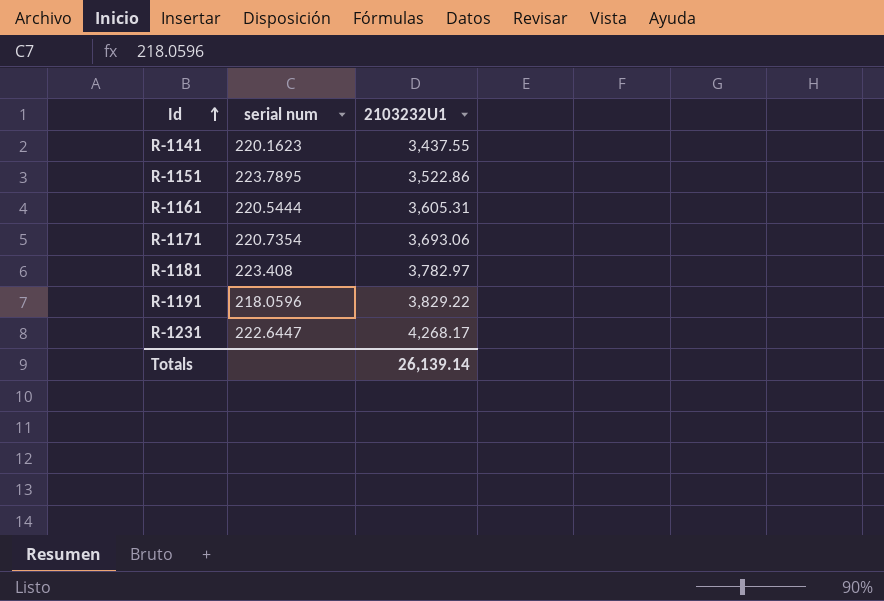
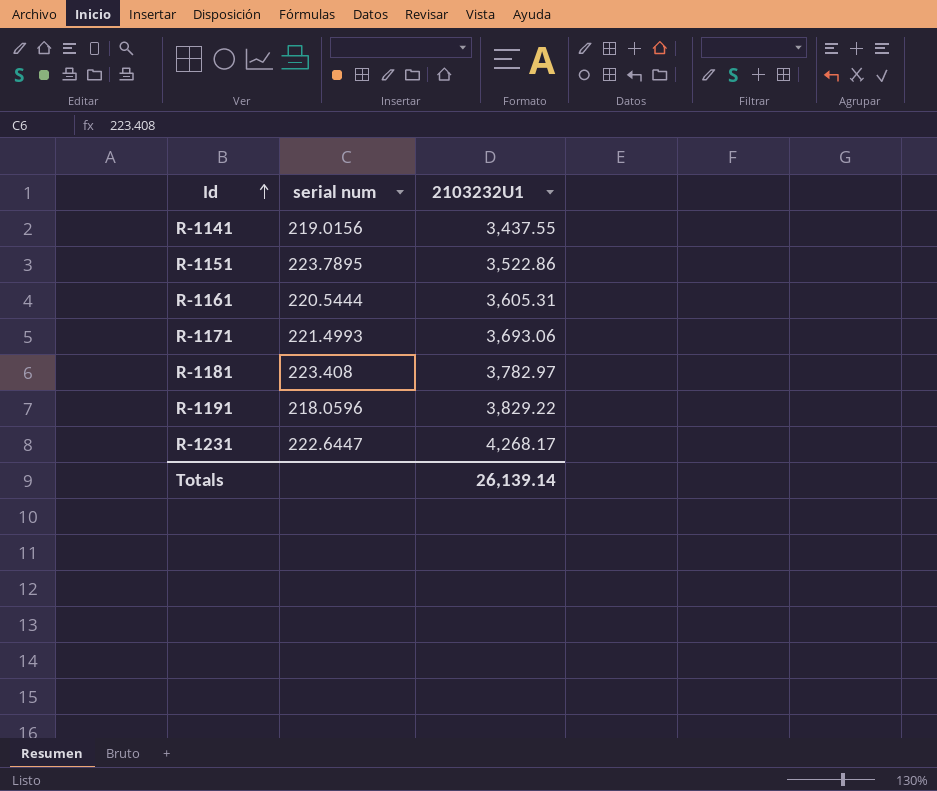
R-1141 | serial num: 220.1623 -> 219.0156
R-1171 | serial num: 220.7354 -> 221.4993

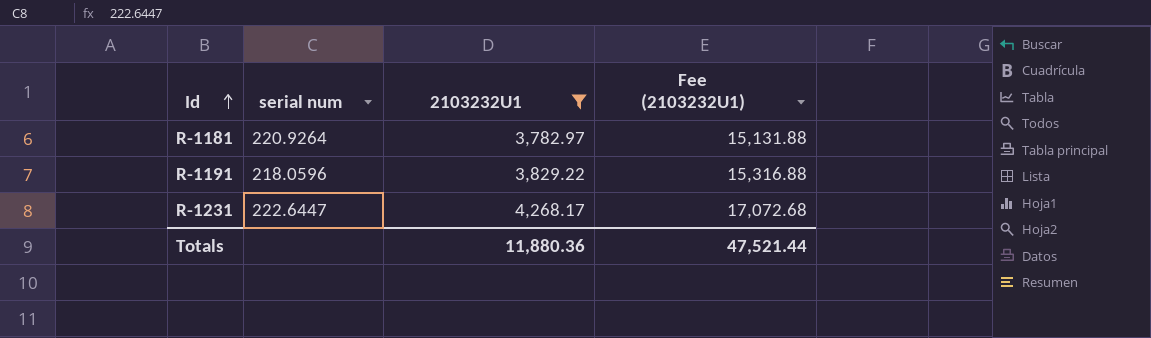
filter: none -> 2103232U1 >= 3,782.97
column Fee (2103232U1) | formula: none -> [2103232U1] * 4
R-1181 | serial num: 223.408 -> 220.9264
Totals | 2103232U1: 26,139.14 -> 11,880.36

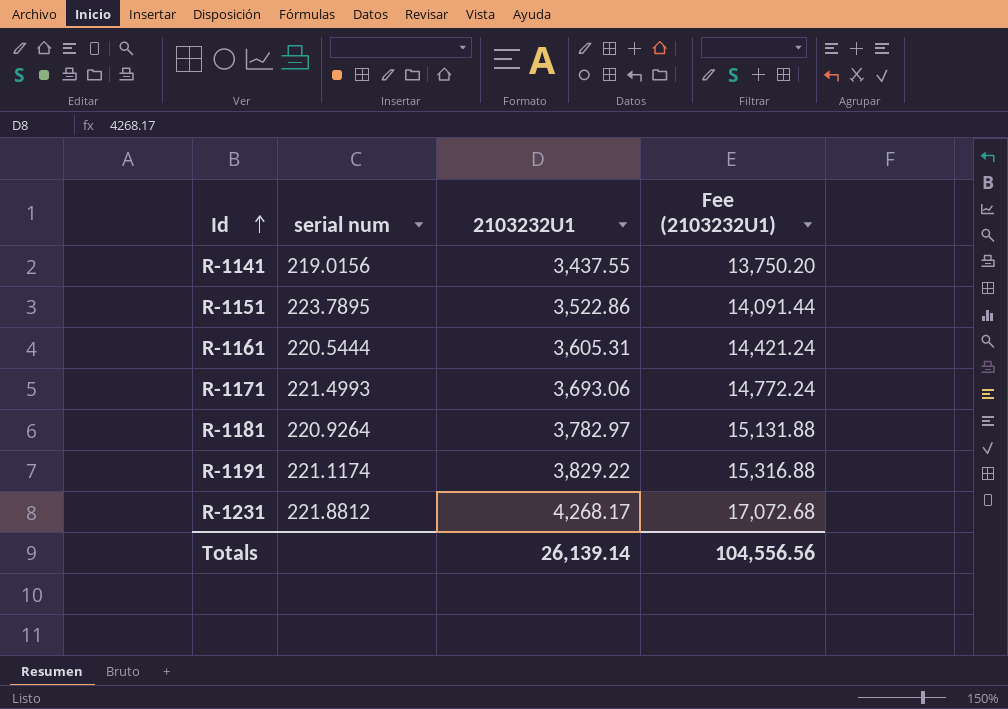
filter: 2103232U1 >= 3,782.97 -> none
R-1191 | serial num: 218.0596 -> 221.1174
R-1231 | serial num: 222.6447 -> 221.8812
Totals | 2103232U1: 11,880.36 -> 26,139.14
Totals | Fee (2103232U1): 47,521.44 -> 104,556.56

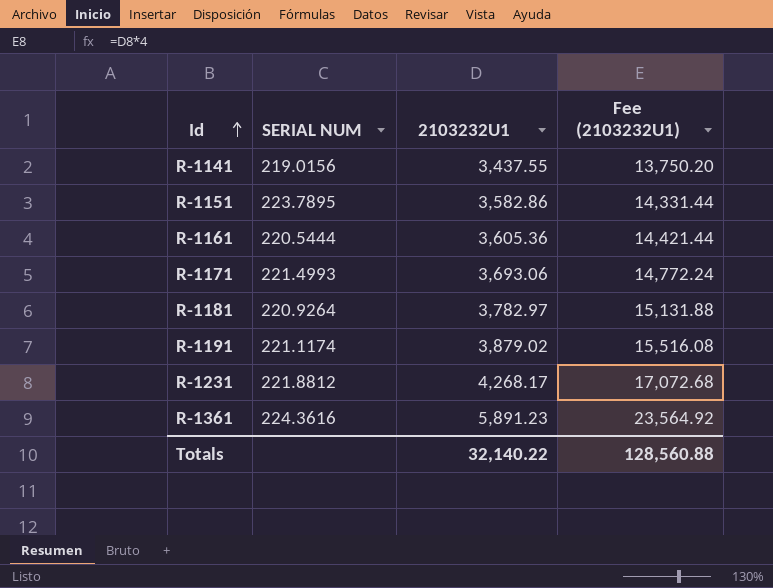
column name: serial num -> SERIAL NUM
R-1151 | 2103232U1: 3,522.86 -> 3,582.86
R-1151 | Fee (2103232U1): 14,091.44 -> 14,331.44
R-1161 | 2103232U1: 3,605.31 -> 3,605.36
R-1161 | Fee (2103232U1): 14,421.24 -> 14,421.44
R-1191 | 2103232U1: 3,829.22 -> 3,879.02
R-1191 | Fee (2103232U1): 15,316.88 -> 15,516.08
row R-1361: none -> 224.3616 | 5,891.23 | 23,564.92
Totals | 2103232U1: 26,139.14 -> 32,140.22
Totals | Fee (2103232U1): 104,556.56 -> 128,560.88

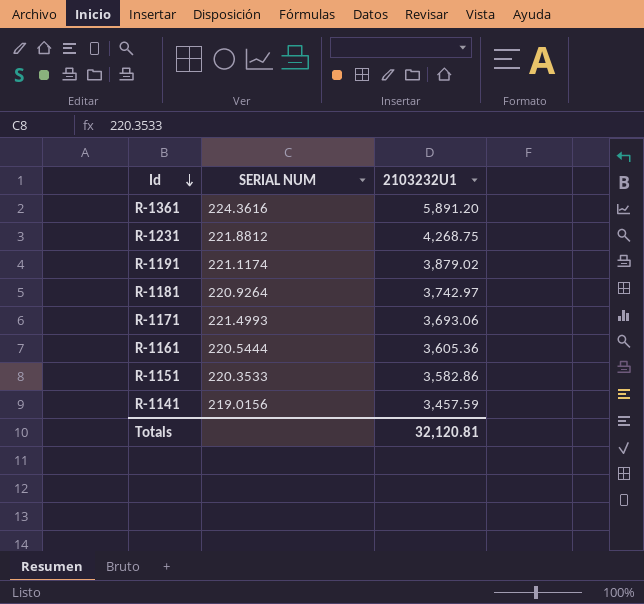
row order: Id ascending -> Id descending
column Fee (2103232U1) | formula: [2103232U1] * 4 -> none
R-1361 | 2103232U1: 5,891.23 -> 5,891.20
R-1231 | 2103232U1: 4,268.17 -> 4,268.75
R-1181 | 2103232U1: 3,782.97 -> 3,742.97
R-1151 | SERIAL NUM: 223.7895 -> 220.3533
R-1141 | 2103232U1: 3,437.55 -> 3,457.59
Totals | 2103232U1: 32,140.22 -> 32,120.81

